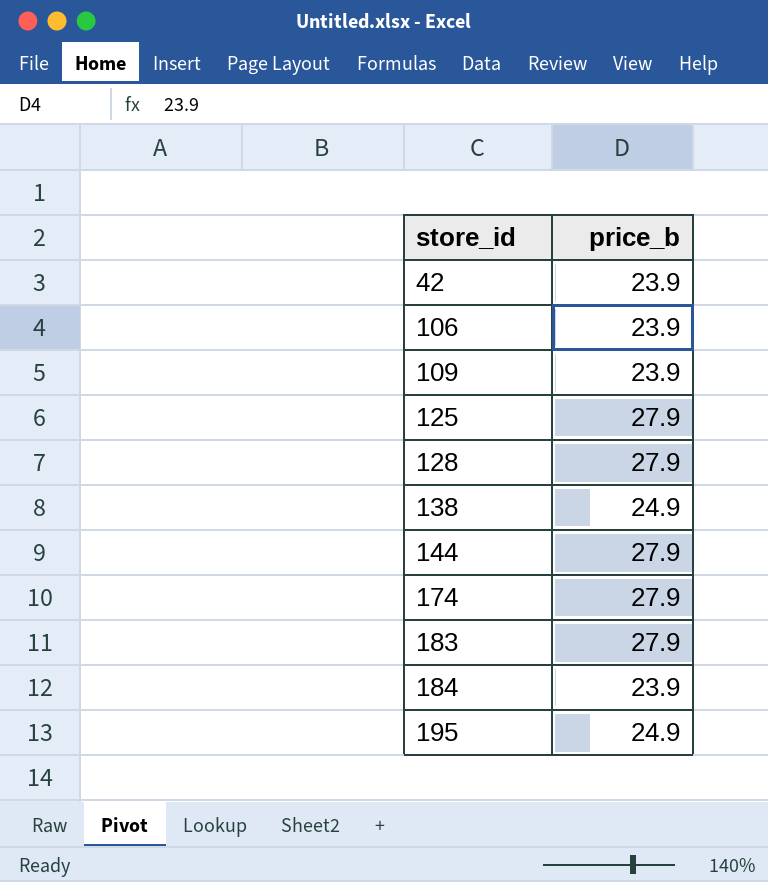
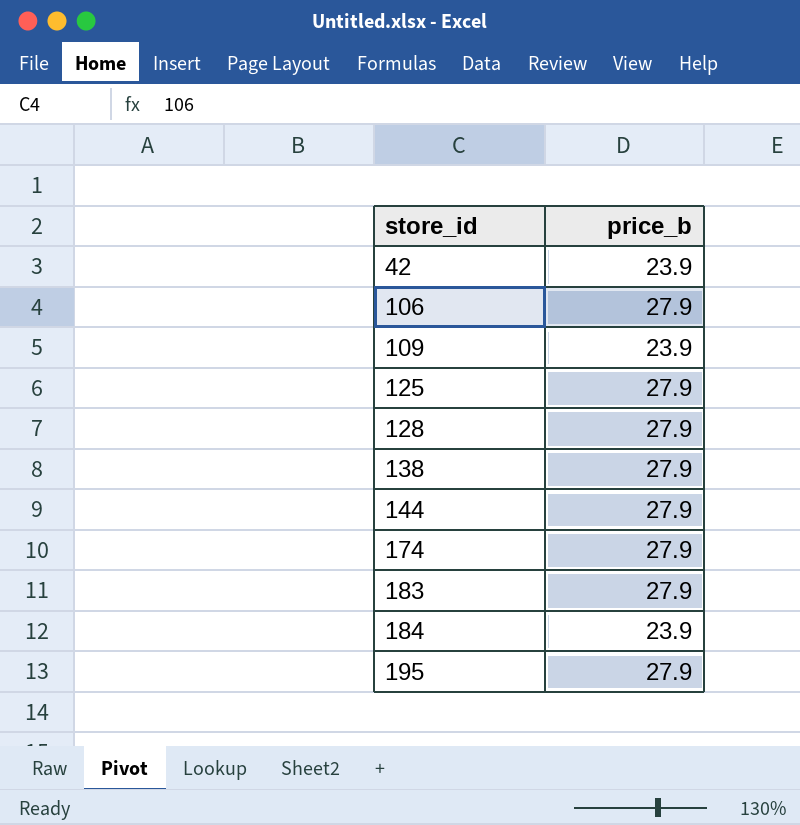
106 | price_b: 23.9 -> 27.9
138 | price_b: 24.9 -> 27.9
195 | price_b: 24.9 -> 27.9

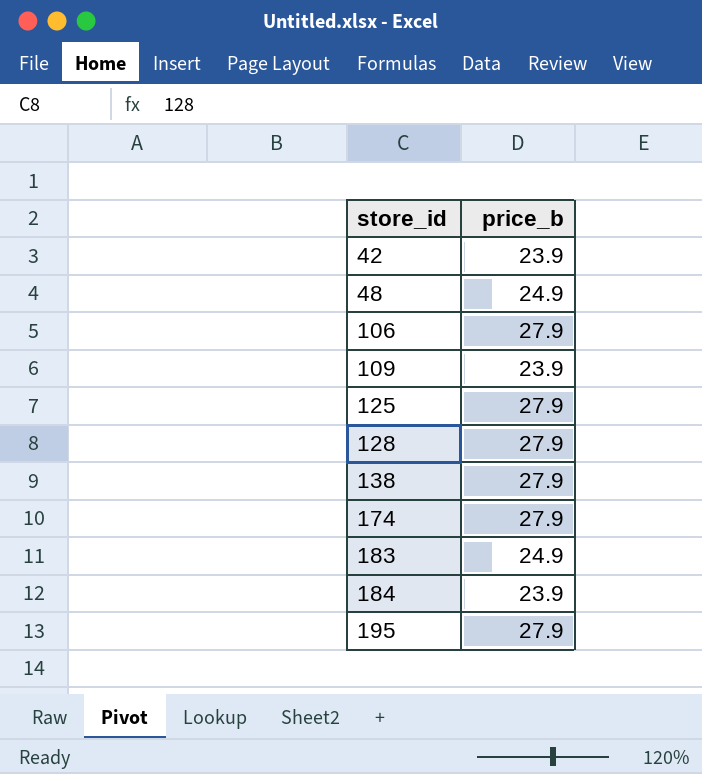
row 144: 27.9 -> none
row 48: none -> 24.9
183 | price_b: 27.9 -> 24.9

